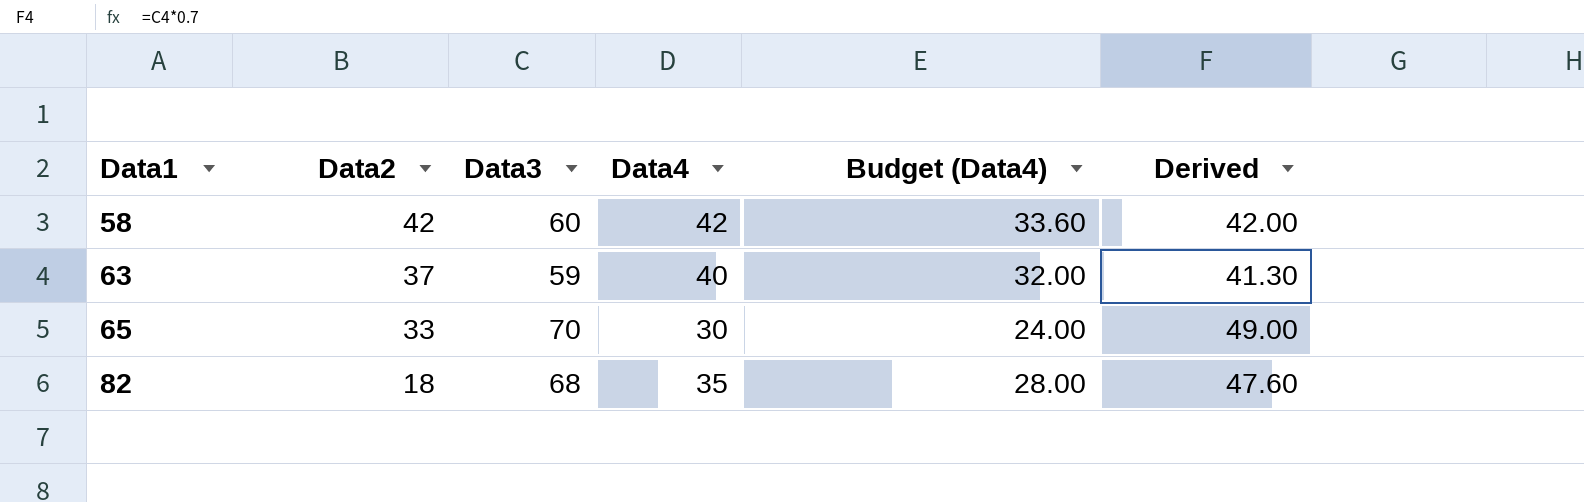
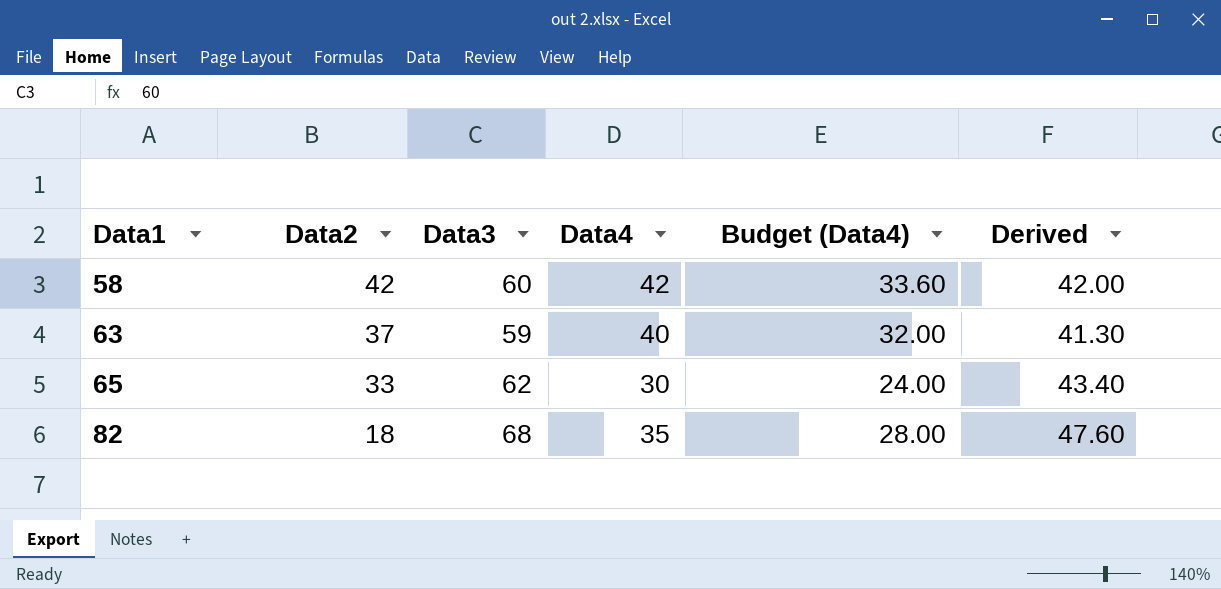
65 | Data3: 70 -> 62
65 | Derived: 49.00 -> 43.40

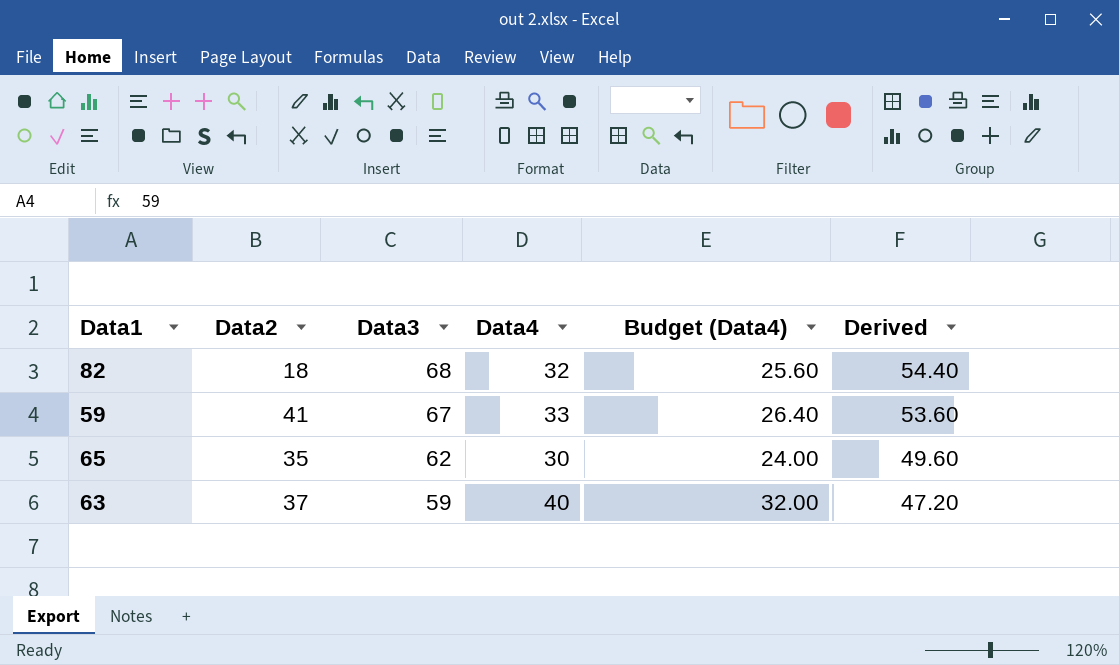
row order: Data1 ascending -> Data3 descending
column Derived | formula: [Data3] * 0.7 -> [Data3] * 0.8
row 58: 42 | 60 | 42 | 33.60 | 42.00 -> none
82 | Data4: 35 -> 32
82 | Budget (Data4): 28.00 -> 25.60
row 59: none -> 41 | 67 | 33 | 26.40 | 53.60
65 | Data2: 33 -> 35

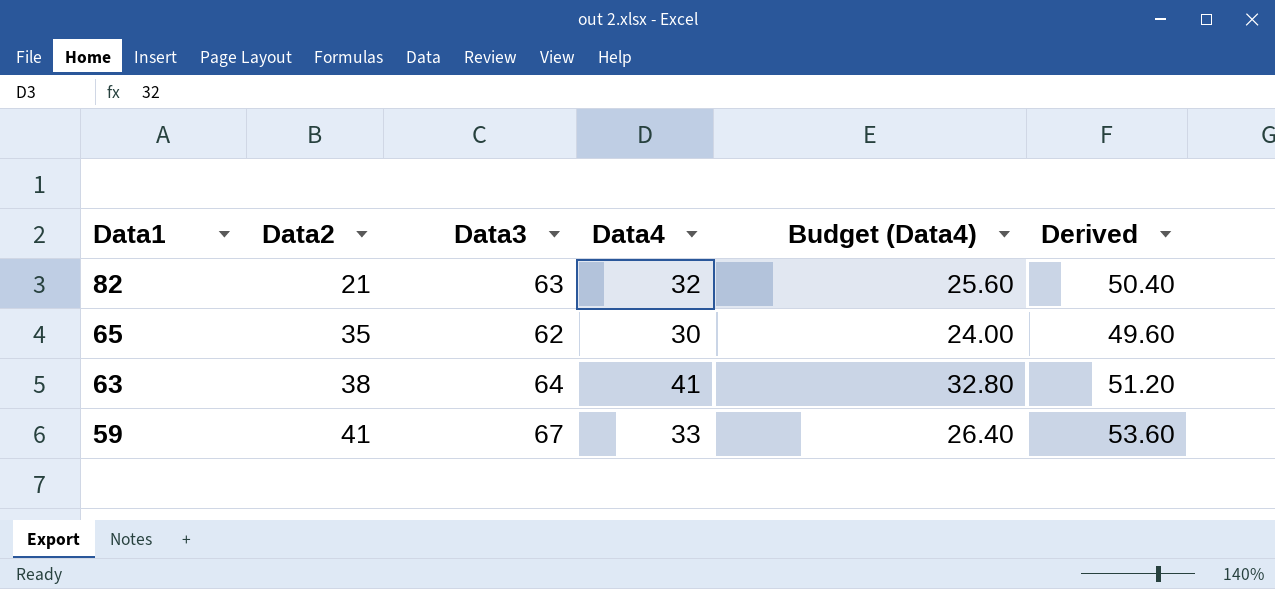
row order: Data3 descending -> Data1 descending
82 | Data2: 18 -> 21
82 | Data3: 68 -> 63
82 | Derived: 54.40 -> 50.40
63 | Data2: 37 -> 38
63 | Data3: 59 -> 64
63 | Data4: 40 -> 41
63 | Budget (Data4): 32.00 -> 32.80
63 | Derived: 47.20 -> 51.20

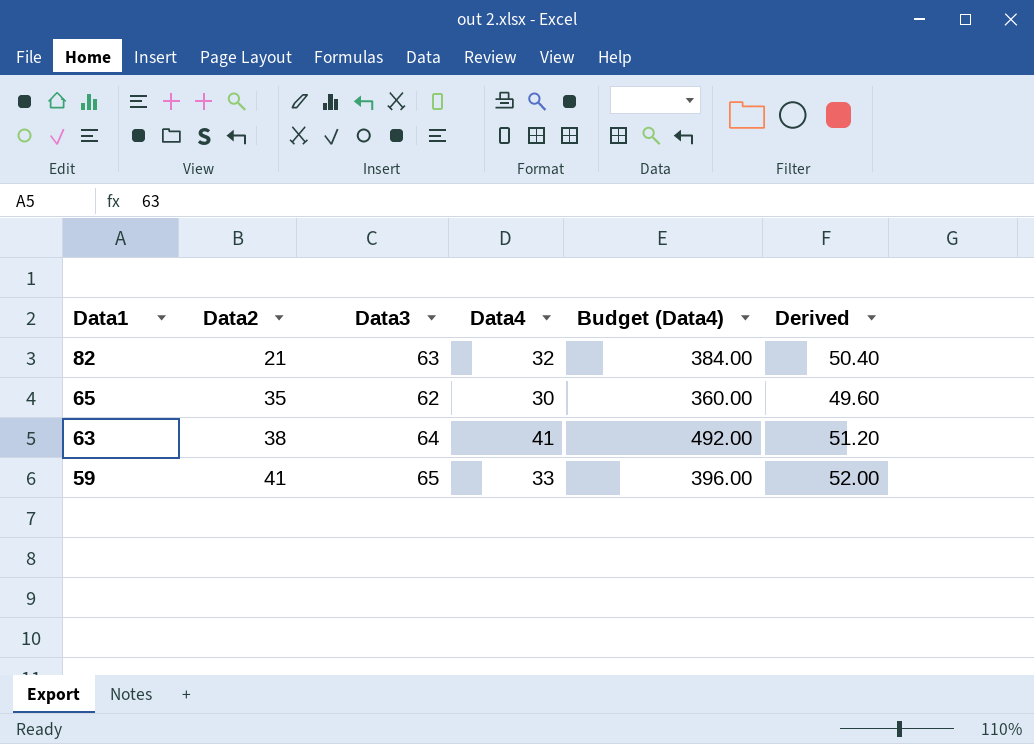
column Budget (Data4) | formula: [Data4] * 0.8 -> [Data4] * 12
59 | Data3: 67 -> 65
59 | Derived: 53.60 -> 52.00

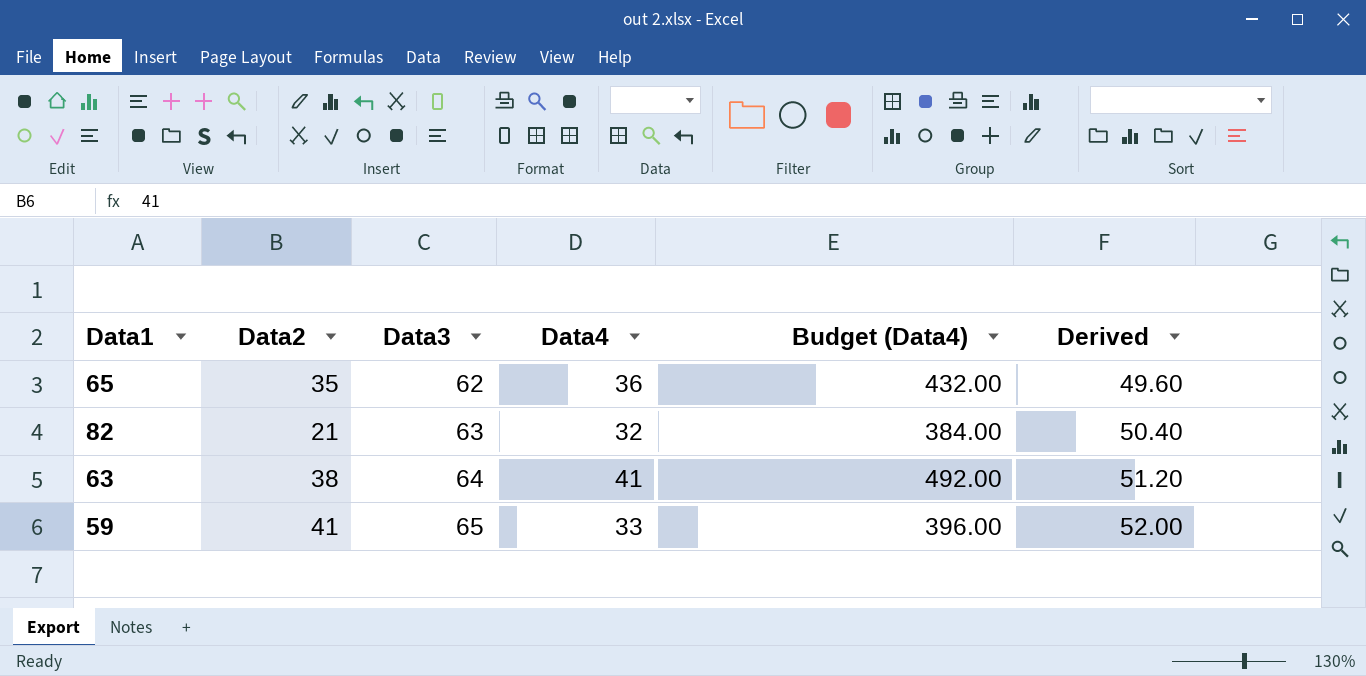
row order: Data1 descending -> Data3 ascending
65 | Data4: 30 -> 36
65 | Budget (Data4): 360.00 -> 432.00

